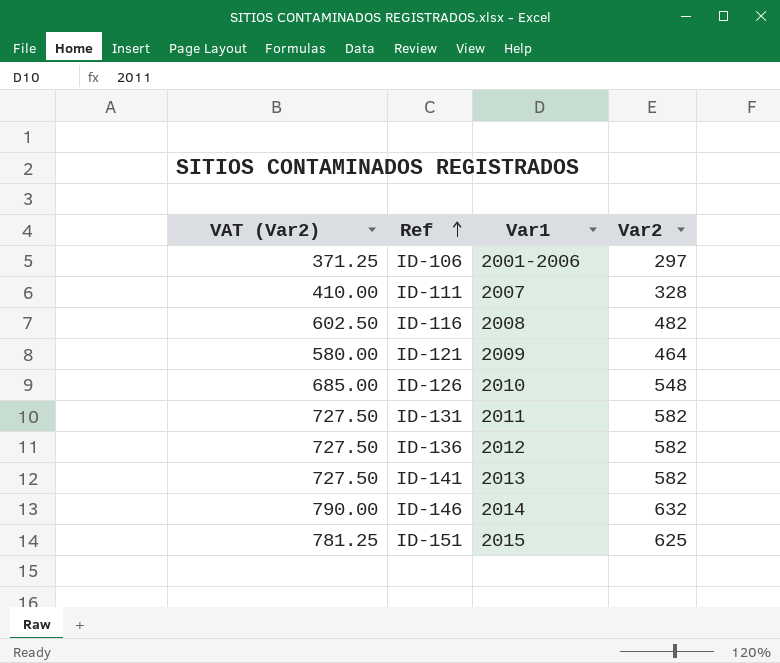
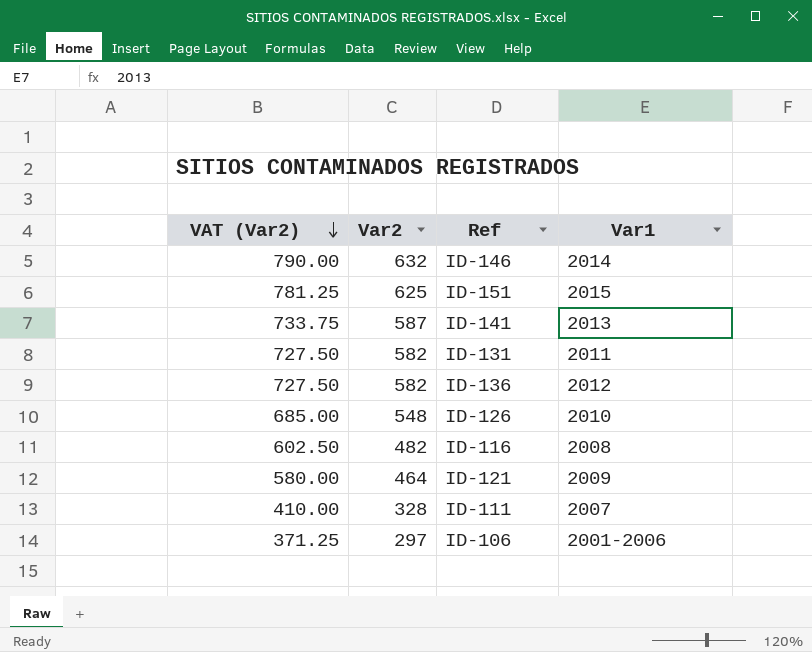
row order: Ref ascending -> VAT (Var2) descending
column Var2 | position: 4 -> 2
ID-141 | VAT (Var2): 727.50 -> 733.75
ID-141 | Var2: 582 -> 587

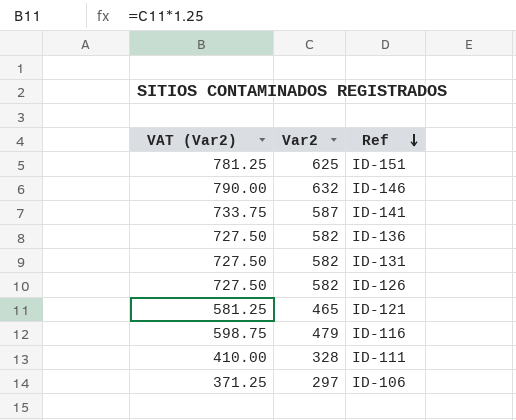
row order: VAT (Var2) descending -> Ref descending
column Var1 | position: 4 -> none
ID-126 | VAT (Var2): 685.00 -> 727.50
ID-126 | Var2: 548 -> 582
ID-121 | VAT (Var2): 580.00 -> 581.25
ID-121 | Var2: 464 -> 465
ID-116 | VAT (Var2): 602.50 -> 598.75
ID-116 | Var2: 482 -> 479

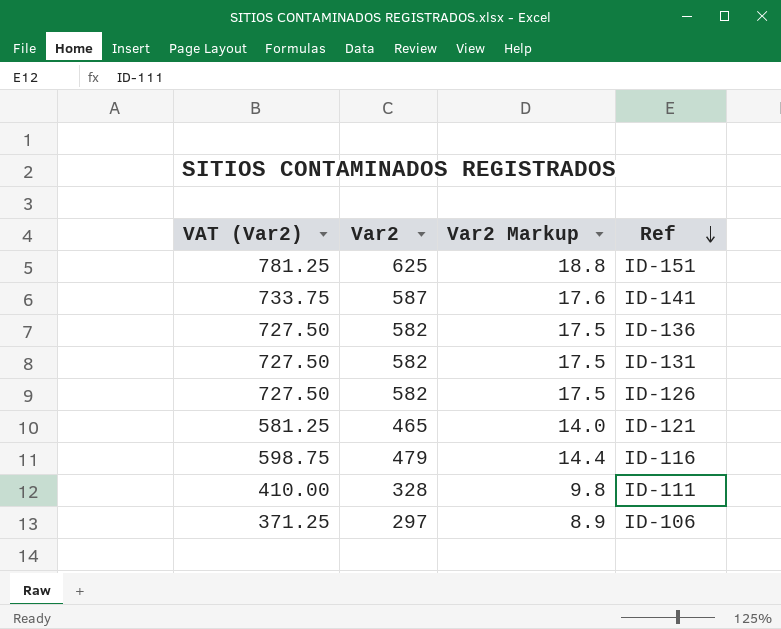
column Var2 Markup | formula: none -> [Var2] * 0.03
row ID-146: 790.00 | 632 -> none

